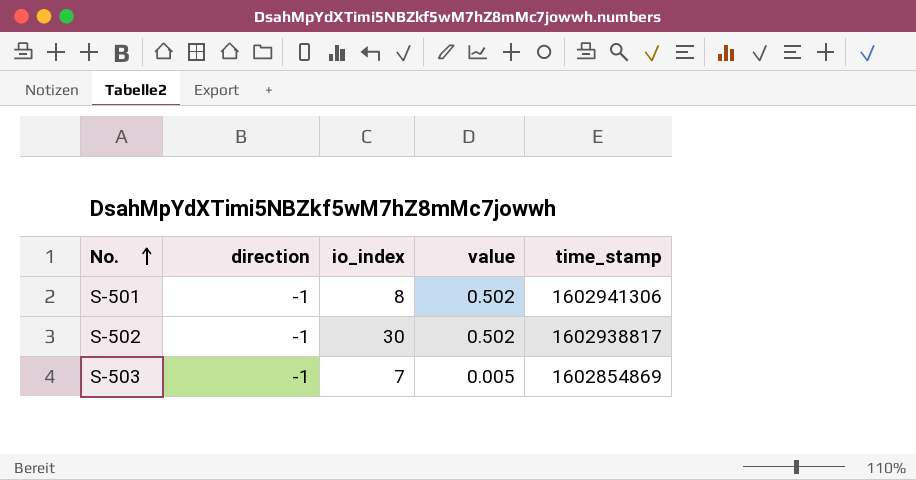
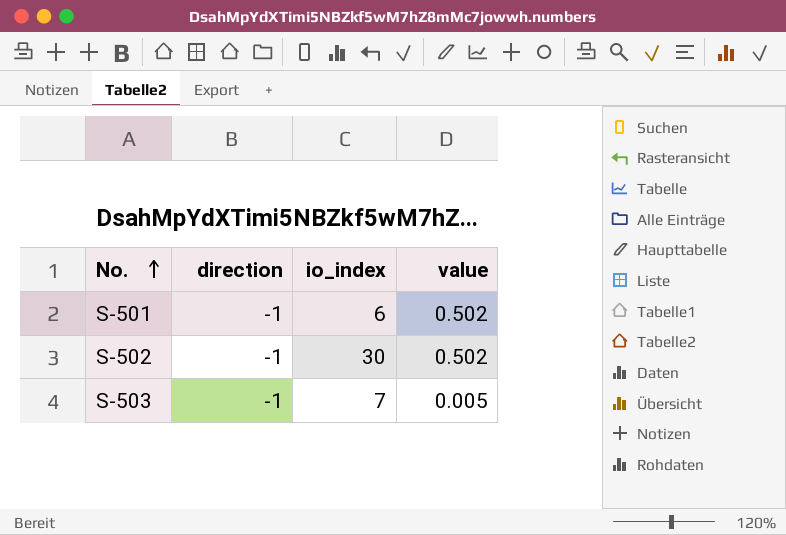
column time_stamp | position: 5 -> none
S-501 | io_index: 8 -> 6

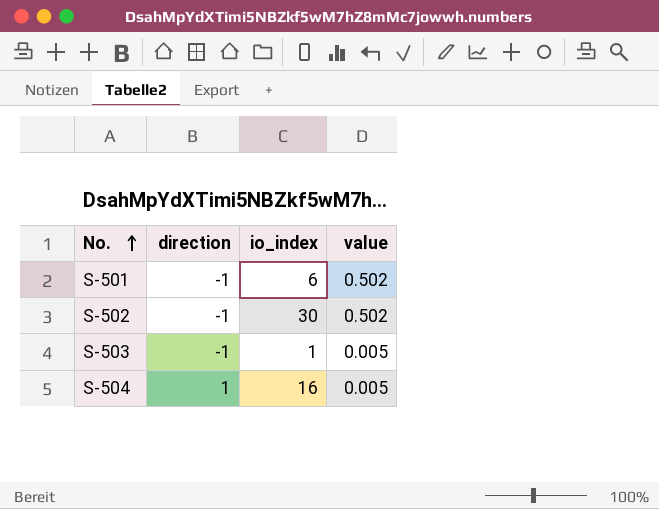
S-503 | io_index: 7 -> 1
row S-504: none -> 1 | 16 | 0.005

